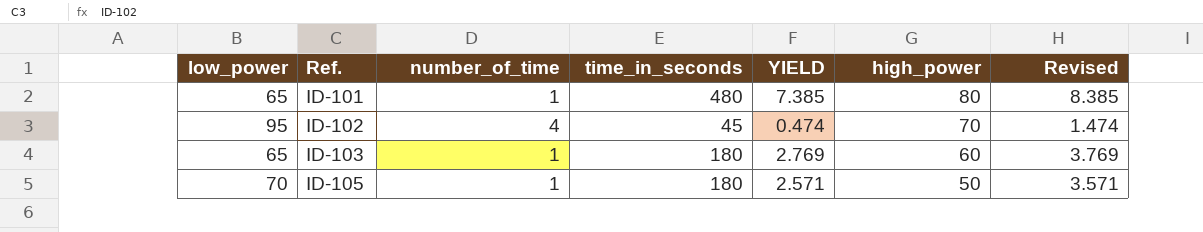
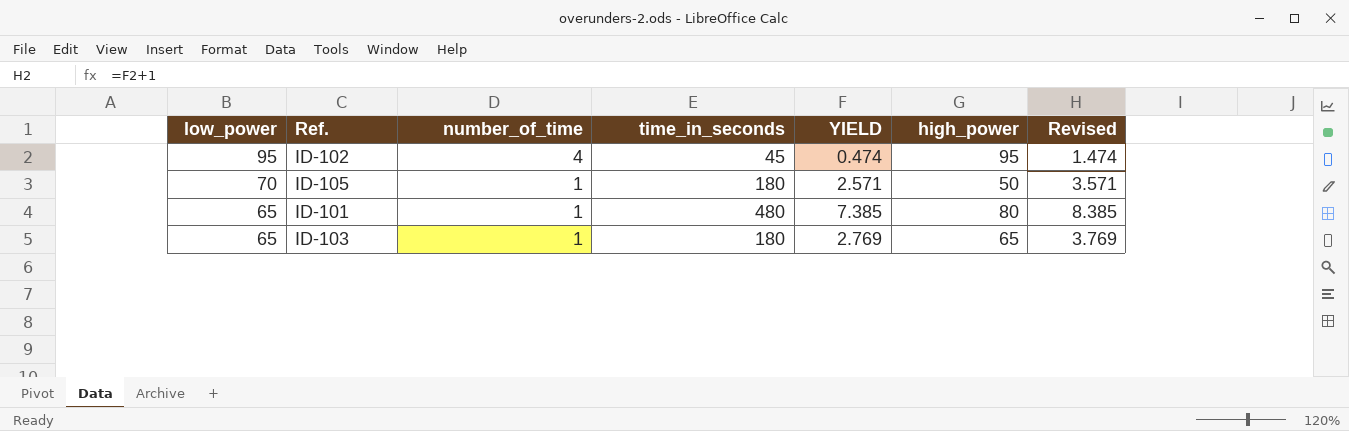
row order: Ref. ascending -> low_power descending
ID-102 | high_power: 70 -> 95
ID-103 | high_power: 60 -> 65

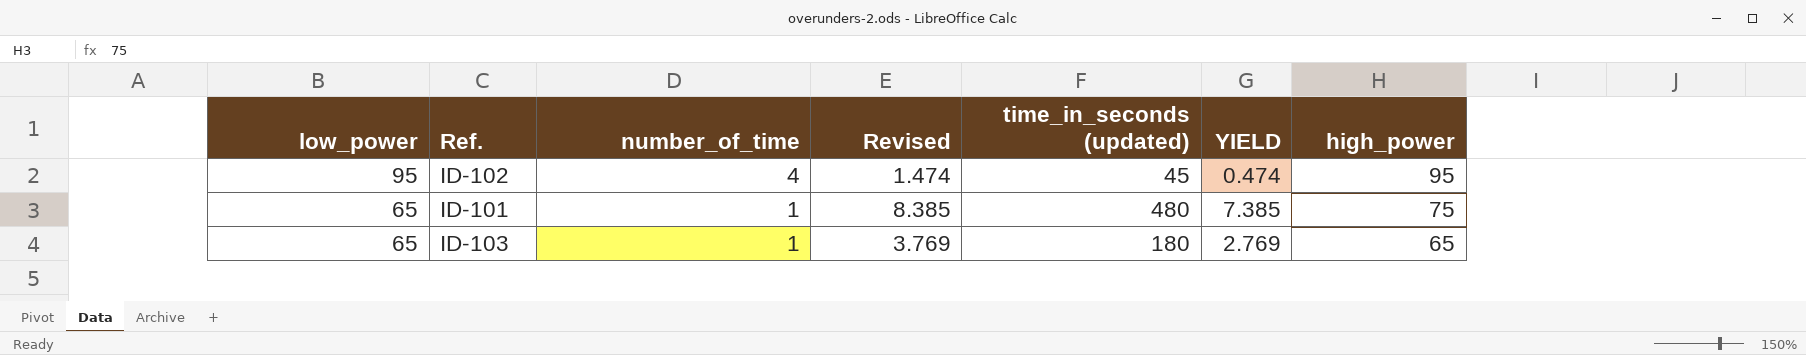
column Revised | position: 7 -> 4
column name: time_in_seconds -> time_in_seconds (updated)
row ID-105: 70 | 1 | 180 | 2.571 | 50 | 3.571 -> none
ID-101 | high_power: 80 -> 75

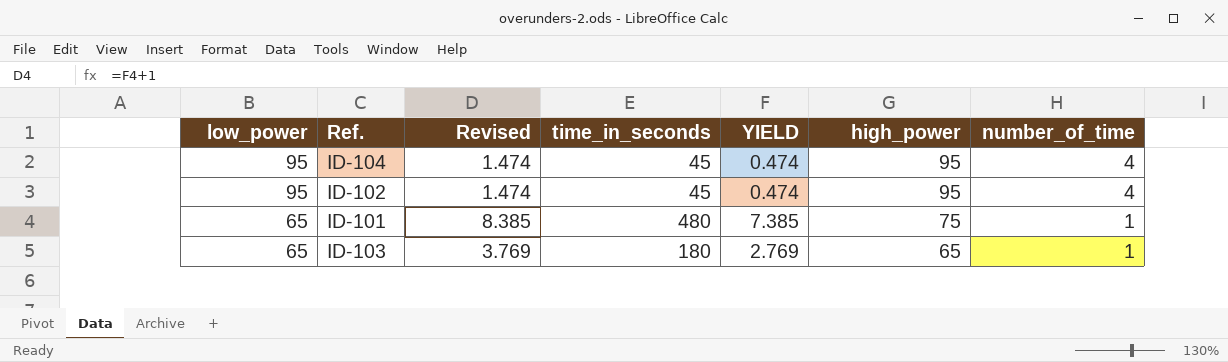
column name: time_in_seconds (updated) -> time_in_seconds
column number_of_time | position: 3 -> 7
row ID-104: none -> 95 | 1.474 | 45 | 0.474 | 95 | 4

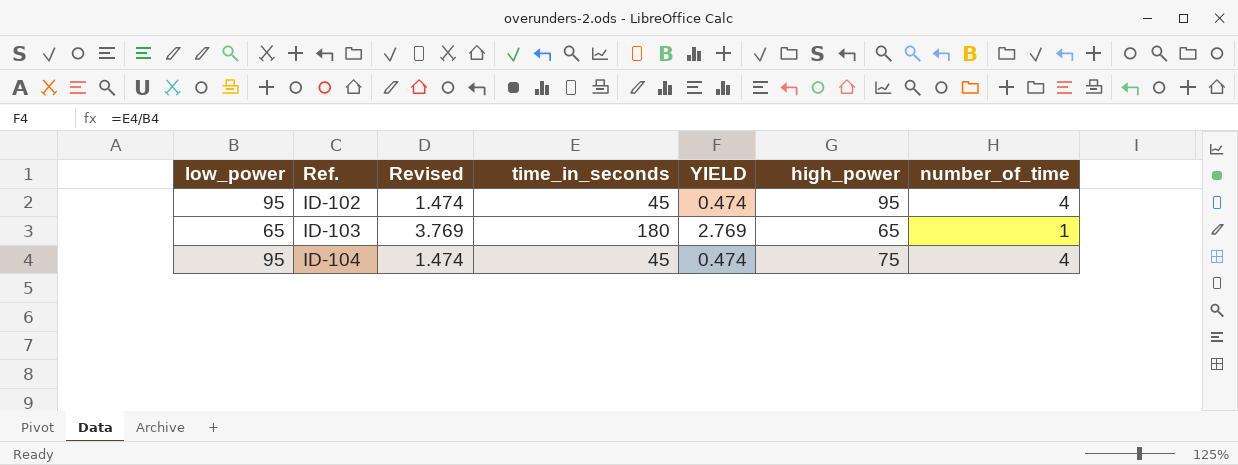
row order: low_power descending -> Ref. ascending
row ID-101: 65 | 8.385 | 480 | 7.385 | 75 | 1 -> none
ID-104 | high_power: 95 -> 75

